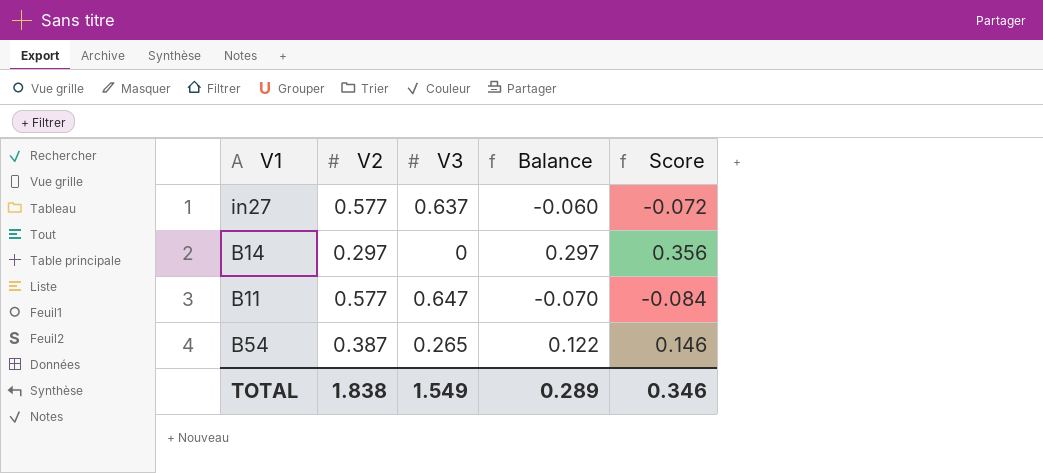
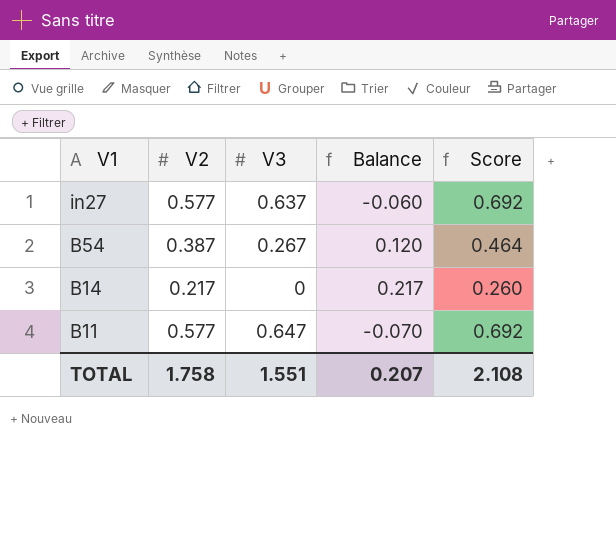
row order: none -> V1 descending
column Score | formula: [Balance] * 1.2 -> [V2] * 1.2
B54 | V3: 0.265 -> 0.267
B54 | Balance: 0.122 -> 0.120
B14 | V2: 0.297 -> 0.217
B14 | Balance: 0.297 -> 0.217
TOTAL | V2: 1.838 -> 1.758
TOTAL | V3: 1.549 -> 1.551
TOTAL | Balance: 0.289 -> 0.207
TOTAL | Score: 0.346 -> 2.108

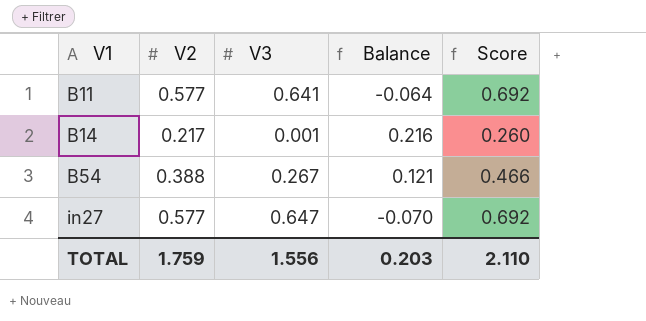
row order: V1 descending -> V1 ascending
B11 | V3: 0.647 -> 0.641
B11 | Balance: -0.070 -> -0.064
B14 | V3: 0 -> 0.001
B14 | Balance: 0.217 -> 0.216
B54 | V2: 0.387 -> 0.388
B54 | Balance: 0.120 -> 0.121
B54 | Score: 0.464 -> 0.466
in27 | V3: 0.637 -> 0.647
in27 | Balance: -0.060 -> -0.070
TOTAL | V2: 1.758 -> 1.759
TOTAL | V3: 1.551 -> 1.556
TOTAL | Balance: 0.207 -> 0.203
TOTAL | Score: 2.108 -> 2.110

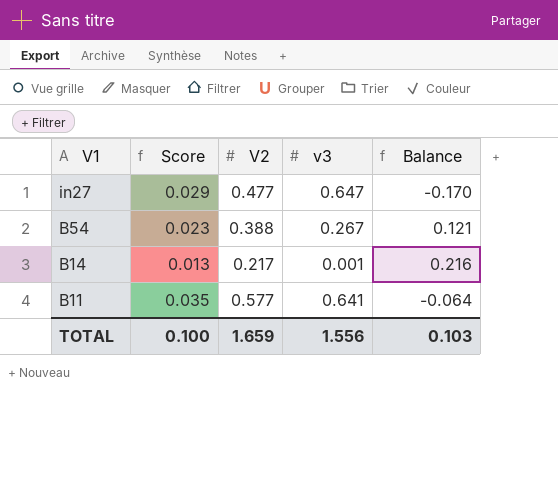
row order: V1 ascending -> V1 descending
column Score | formula: [V2] * 1.2 -> [V2] * 0.06
column Score | position: 5 -> 2
column name: V3 -> v3
in27 | V2: 0.577 -> 0.477
in27 | Balance: -0.070 -> -0.170
TOTAL | Score: 2.110 -> 0.100
TOTAL | V2: 1.759 -> 1.659
TOTAL | Balance: 0.203 -> 0.103

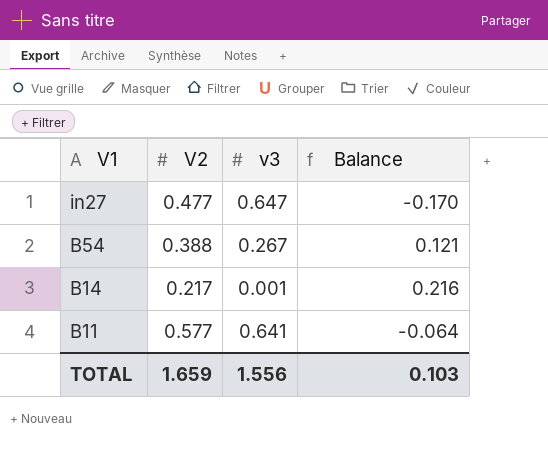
column Score | formula: [V2] * 0.06 -> none

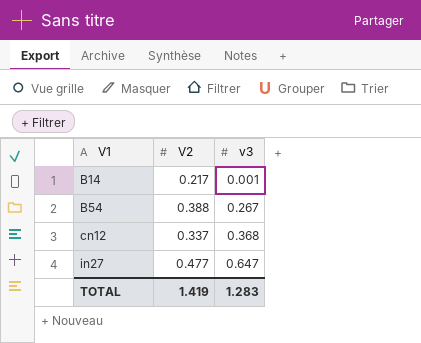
row order: V1 descending -> V1 ascending
column Balance | formula: [V2] - [v3] -> none
row B11: 0.577 | 0.641 | -0.064 -> none
row cn12: none -> 0.337 | 0.368
TOTAL | V2: 1.659 -> 1.419
TOTAL | v3: 1.556 -> 1.283

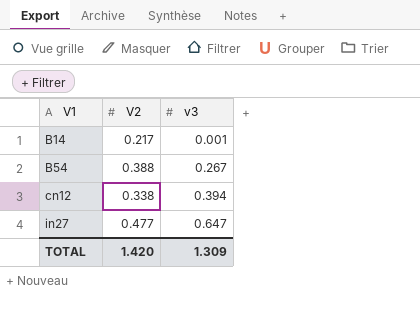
cn12 | V2: 0.337 -> 0.338
cn12 | v3: 0.368 -> 0.394
TOTAL | V2: 1.419 -> 1.420
TOTAL | v3: 1.283 -> 1.309

